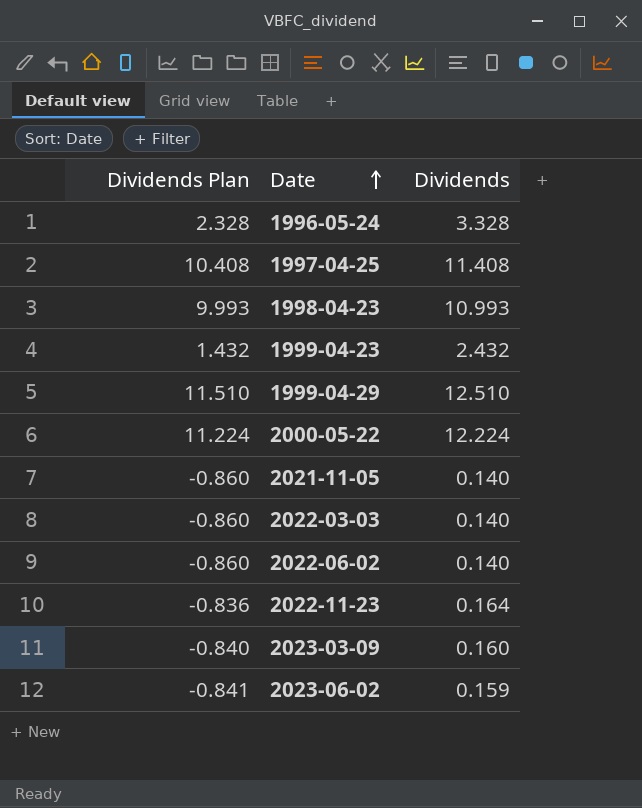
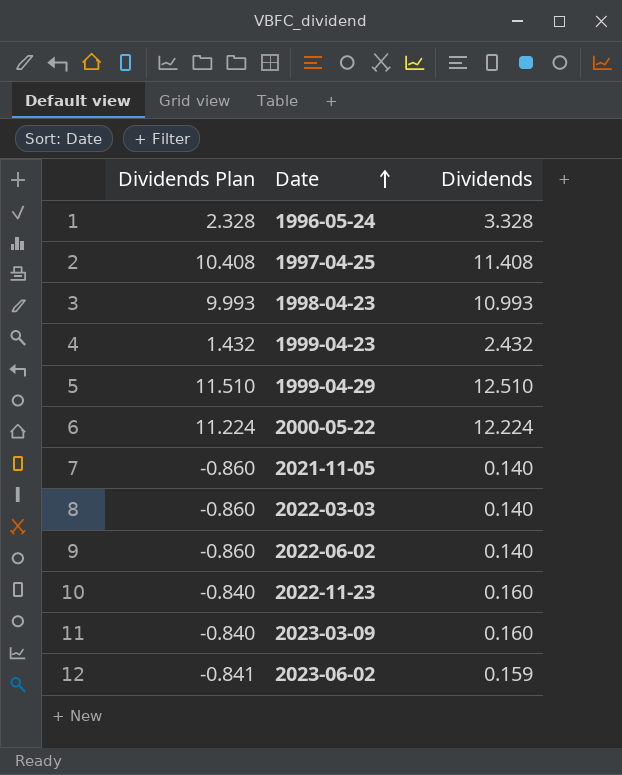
2022-11-23 | Dividends Plan: -0.836 -> -0.840
2022-11-23 | Dividends: 0.164 -> 0.160

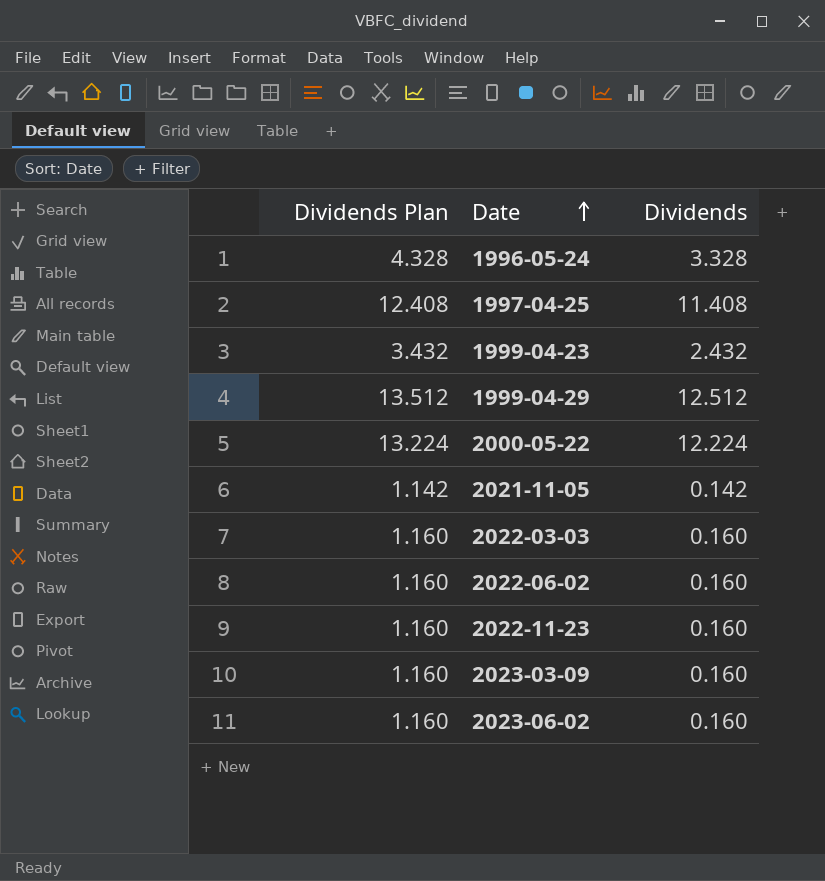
column Dividends Plan | formula: [Dividends] - 1 -> [Dividends] + 1
row 1998-04-23: 9.993 | 10.993 -> none
1999-04-29 | Dividends: 12.510 -> 12.512
2021-11-05 | Dividends: 0.140 -> 0.142
2022-03-03 | Dividends: 0.140 -> 0.160
2022-06-02 | Dividends: 0.140 -> 0.160
2023-06-02 | Dividends: 0.159 -> 0.160

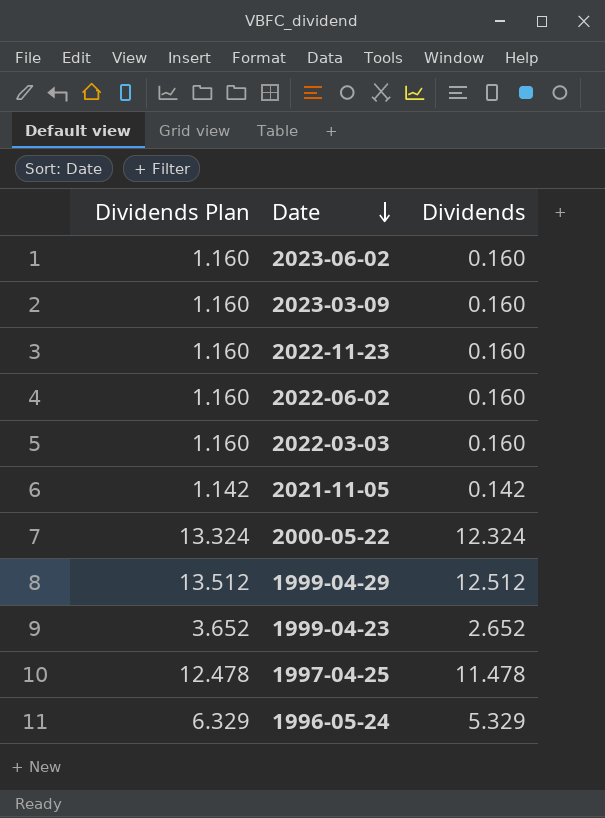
row order: Date ascending -> Date descending
2000-05-22 | Dividends Plan: 13.224 -> 13.324
2000-05-22 | Dividends: 12.224 -> 12.324
1999-04-23 | Dividends Plan: 3.432 -> 3.652
1999-04-23 | Dividends: 2.432 -> 2.652
1997-04-25 | Dividends Plan: 12.408 -> 12.478
1997-04-25 | Dividends: 11.408 -> 11.478
1996-05-24 | Dividends Plan: 4.328 -> 6.329
1996-05-24 | Dividends: 3.328 -> 5.329

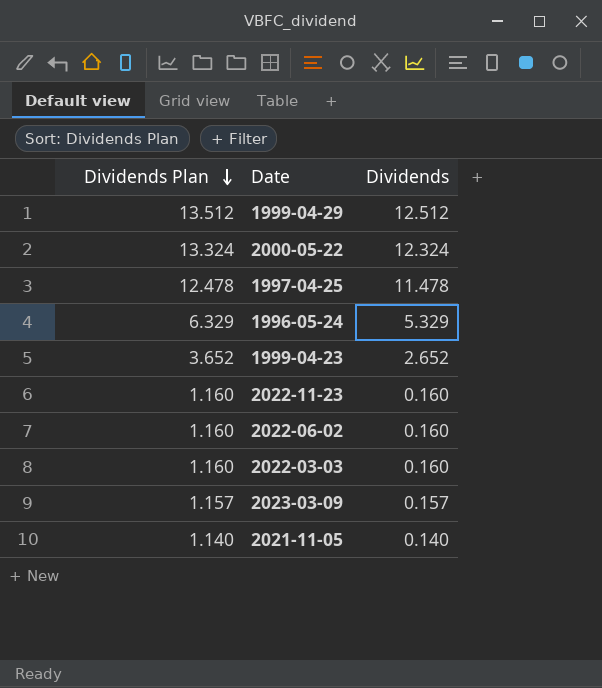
row order: Date descending -> Dividends Plan descending
row 2023-06-02: 1.160 | 0.160 -> none
2023-03-09 | Dividends Plan: 1.160 -> 1.157
2023-03-09 | Dividends: 0.160 -> 0.157
2021-11-05 | Dividends Plan: 1.142 -> 1.140
2021-11-05 | Dividends: 0.142 -> 0.140

